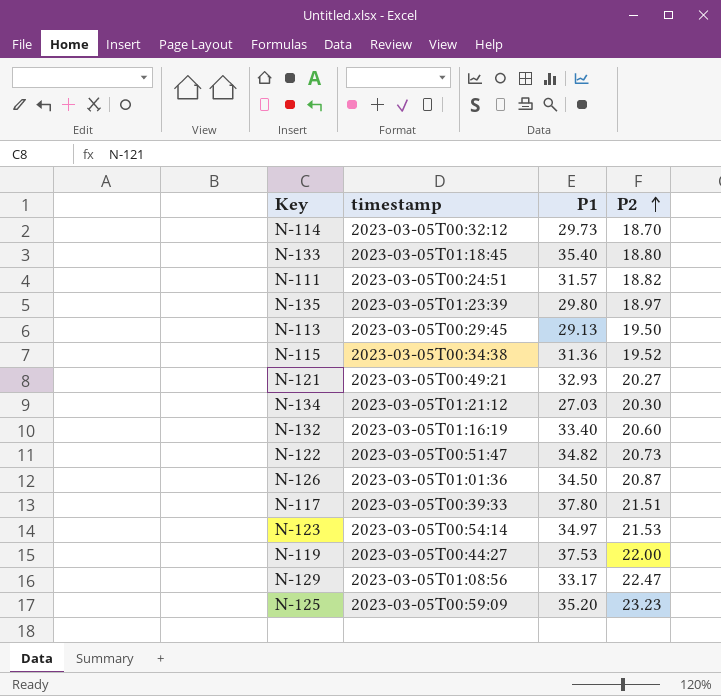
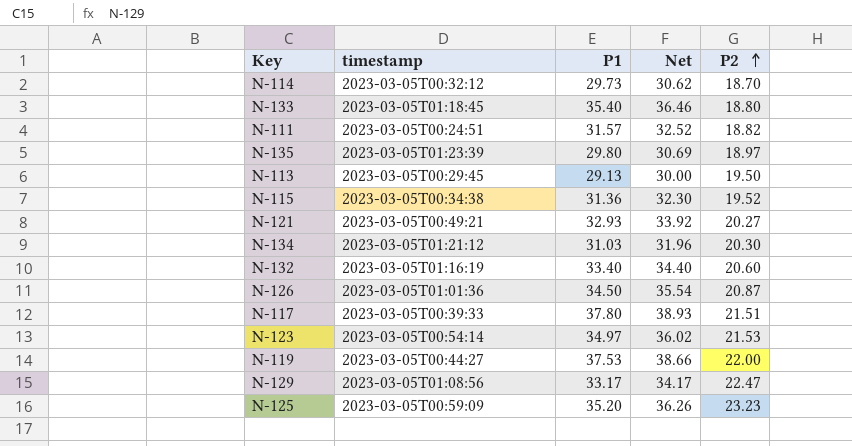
column Net | formula: none -> [P1] * 1.03
row N-122: 2023-03-05T00:51:47 | 34.82 | 20.73 -> none
N-134 | P1: 27.03 -> 31.03

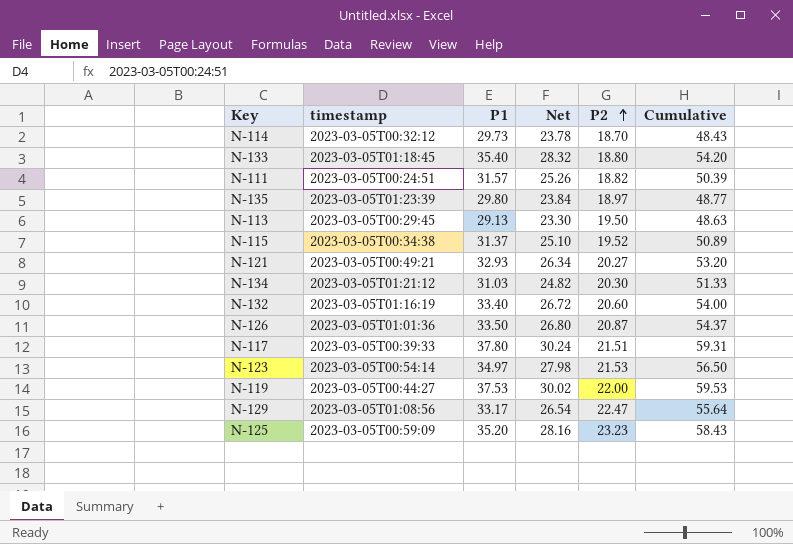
column Net | formula: [P1] * 1.03 -> [P1] * 0.8
column Cumulative | formula: none -> [P1] + [P2]
N-115 | P1: 31.36 -> 31.37
N-126 | P1: 34.50 -> 33.50

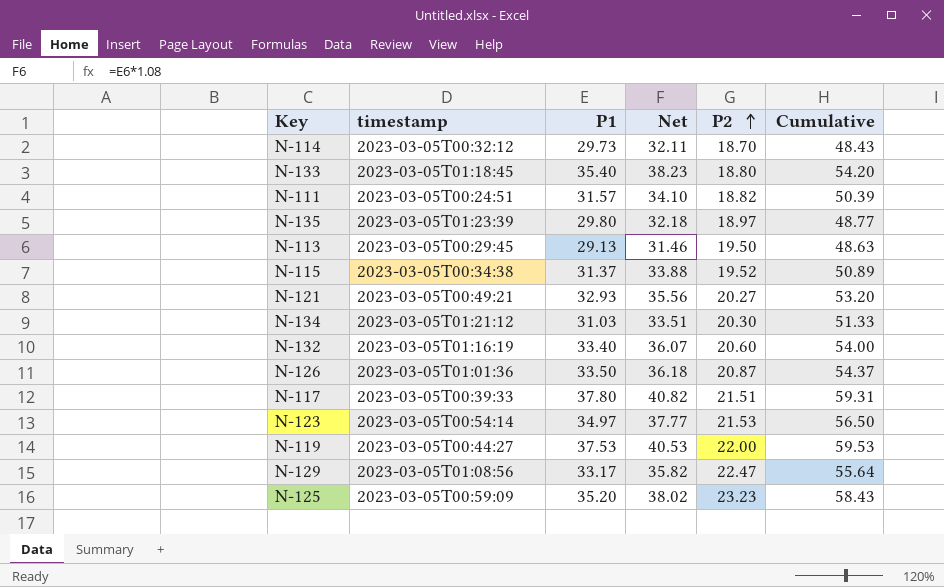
column Net | formula: [P1] * 0.8 -> [P1] * 1.08

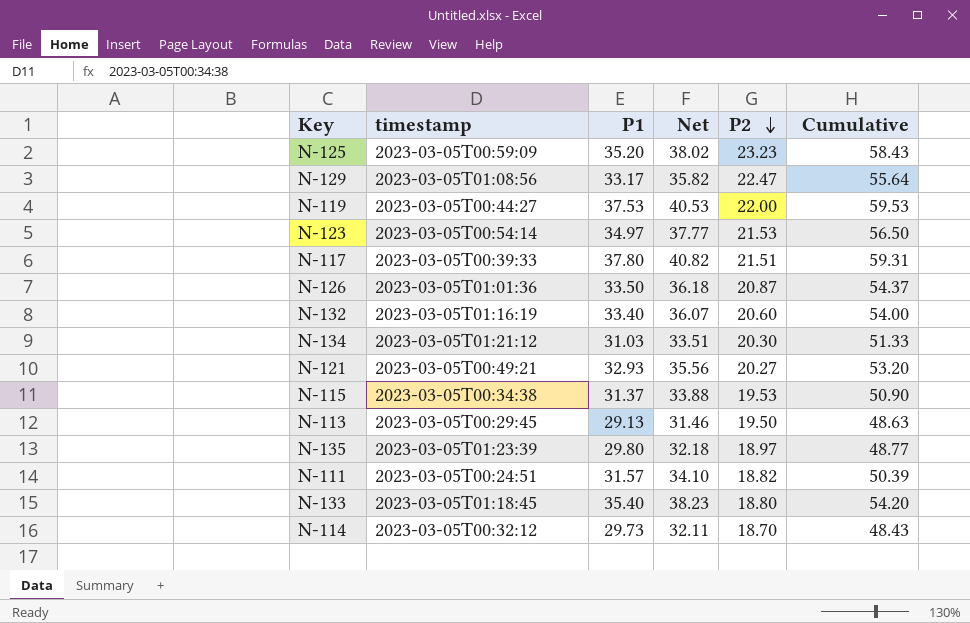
row order: P2 ascending -> P2 descending
N-115 | P2: 19.52 -> 19.53
N-115 | Cumulative: 50.89 -> 50.90

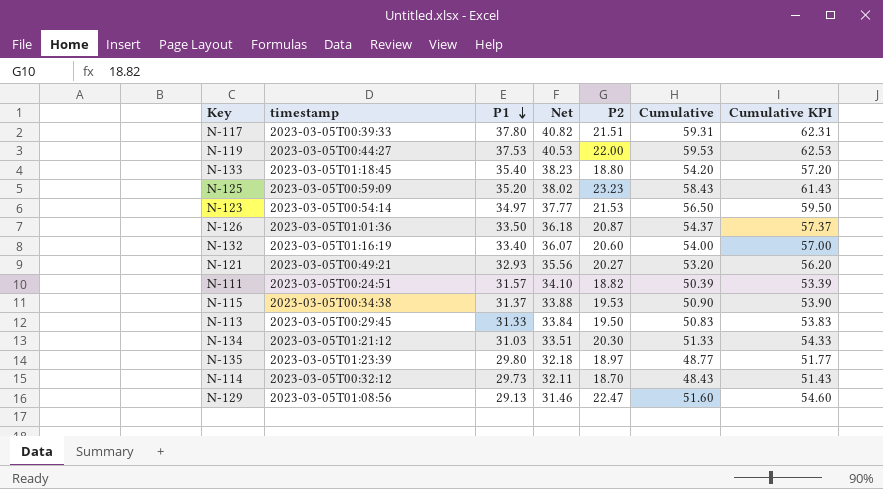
row order: P2 descending -> P1 descending
column Cumulative KPI | formula: none -> [Cumulative] + 3
N-113 | P1: 29.13 -> 31.33
N-113 | Net: 31.46 -> 33.84
N-113 | Cumulative: 48.63 -> 50.83
N-129 | P1: 33.17 -> 29.13
N-129 | Net: 35.82 -> 31.46
N-129 | Cumulative: 55.64 -> 51.60

